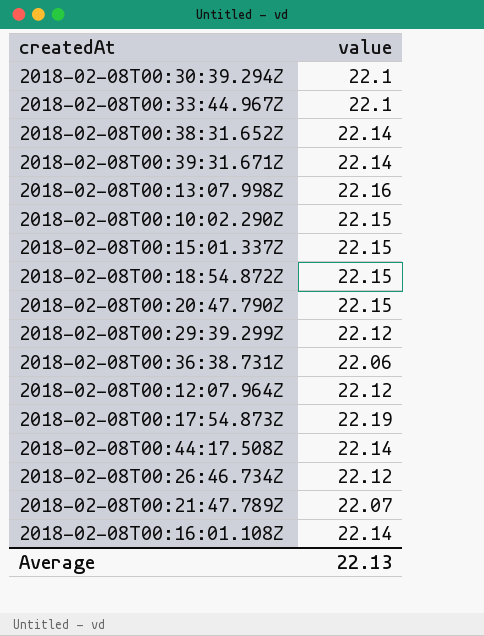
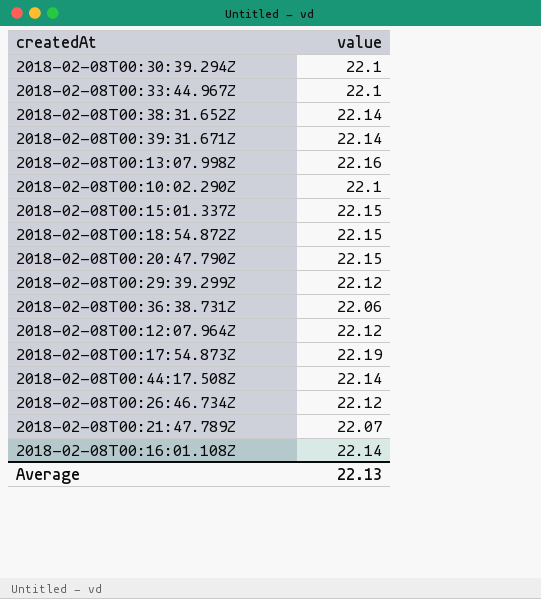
2018-02-08T00:10:02.290Z | value: 22.15 -> 22.1

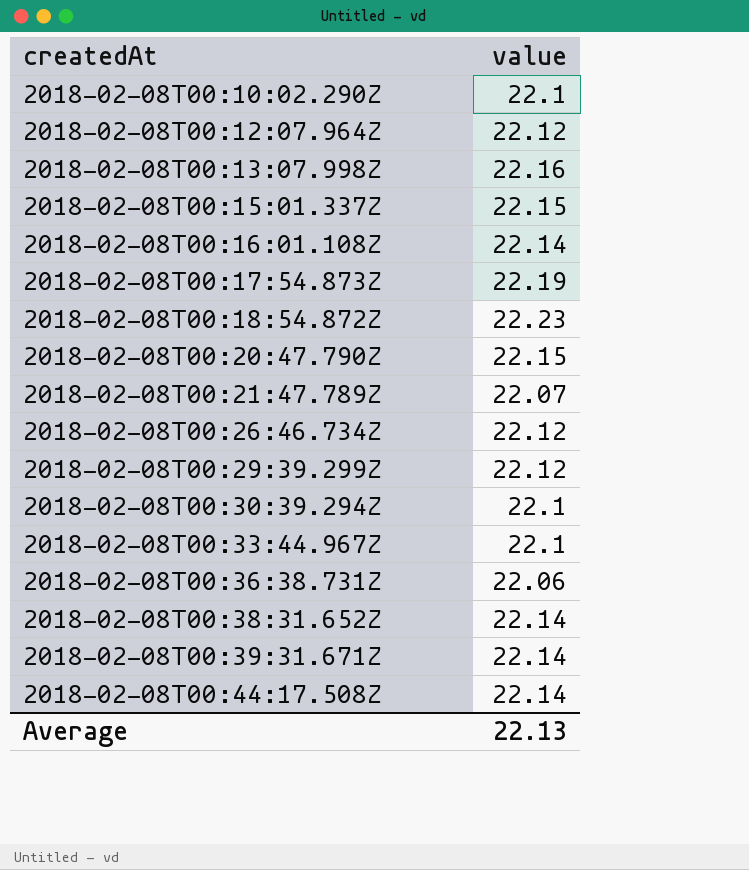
row order: none -> createdAt ascending
2018-02-08T00:18:54.872Z | value: 22.15 -> 22.23

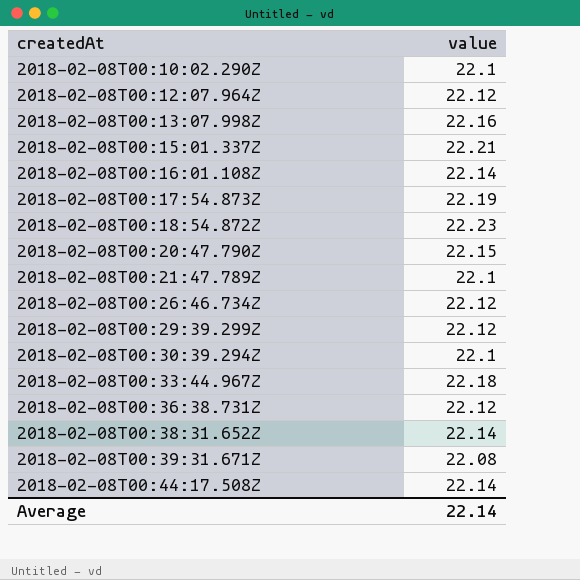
2018-02-08T00:15:01.337Z | value: 22.15 -> 22.21
2018-02-08T00:21:47.789Z | value: 22.07 -> 22.1
2018-02-08T00:33:44.967Z | value: 22.1 -> 22.18
2018-02-08T00:36:38.731Z | value: 22.06 -> 22.12
2018-02-08T00:39:31.671Z | value: 22.14 -> 22.08
Average | value: 22.13 -> 22.14

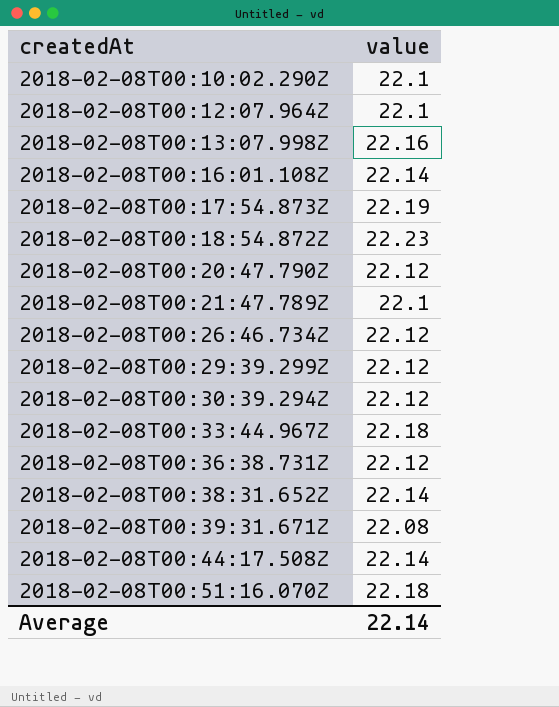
row 2018-02-08T00:15:01.337Z: 22.21 -> none
2018-02-08T00:12:07.964Z | value: 22.12 -> 22.1
2018-02-08T00:20:47.790Z | value: 22.15 -> 22.12
2018-02-08T00:30:39.294Z | value: 22.1 -> 22.12
row 2018-02-08T00:51:16.070Z: none -> 22.18

